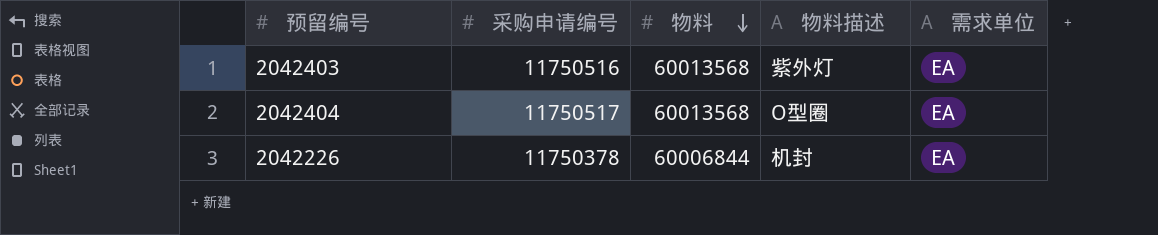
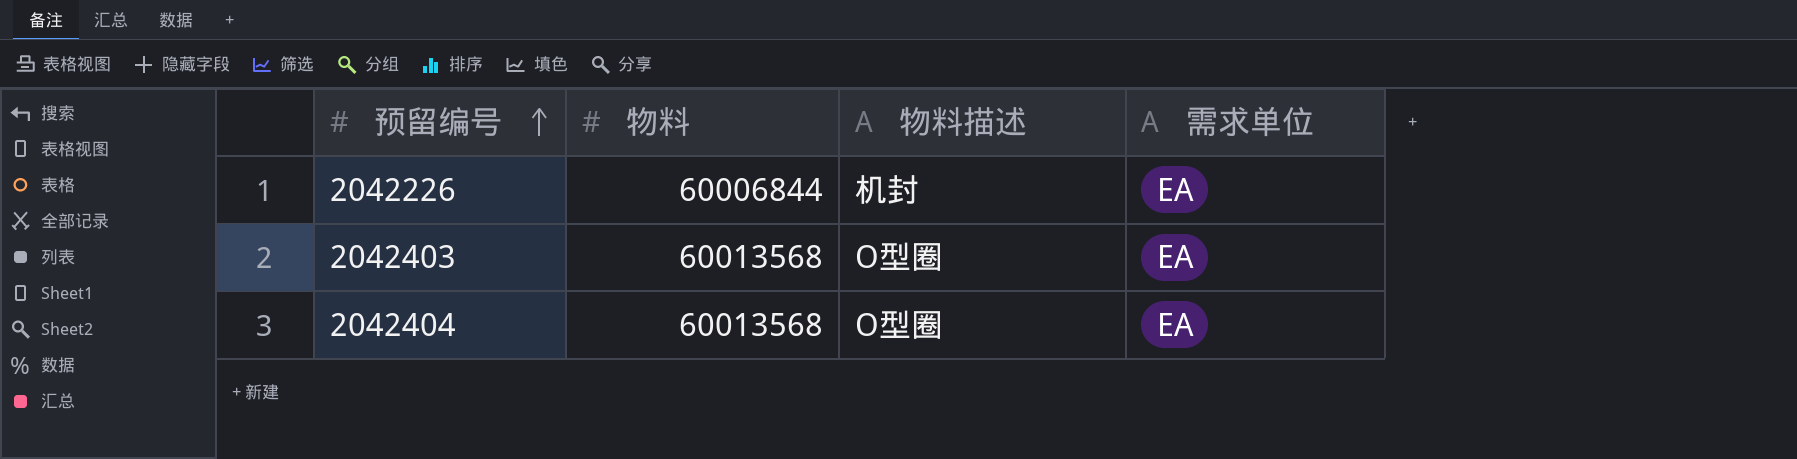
row order: 物料 descending -> 预留编号 ascending
column 采购申请编号 | position: 2 -> none
2042403 | 物料描述: 紫外灯 -> O型圈

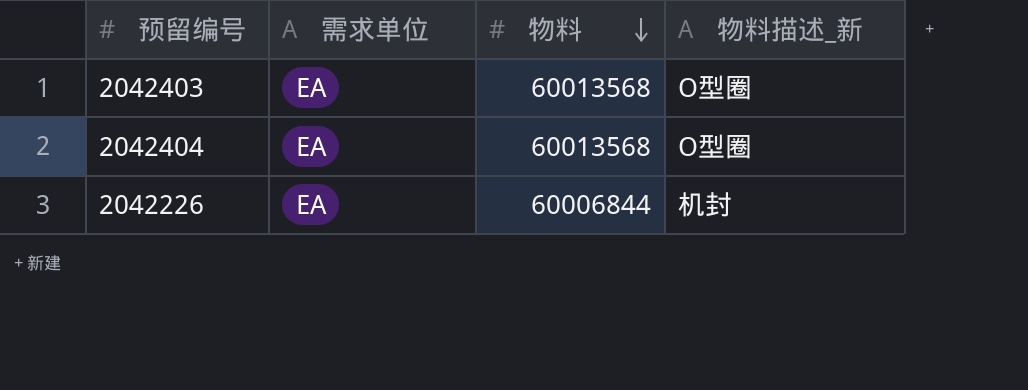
row order: 预留编号 ascending -> 物料 descending
column 需求单位 | position: 4 -> 2
column name: 物料描述 -> 物料描述_新

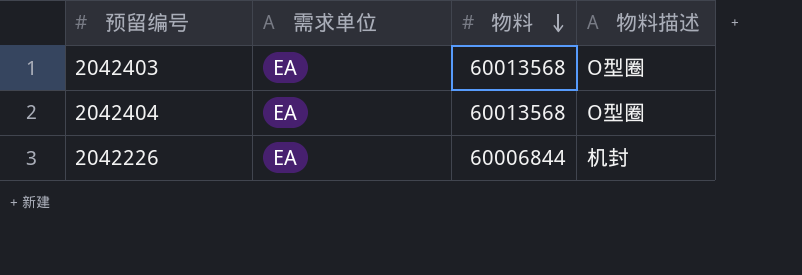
column name: 物料描述_新 -> 物料描述

